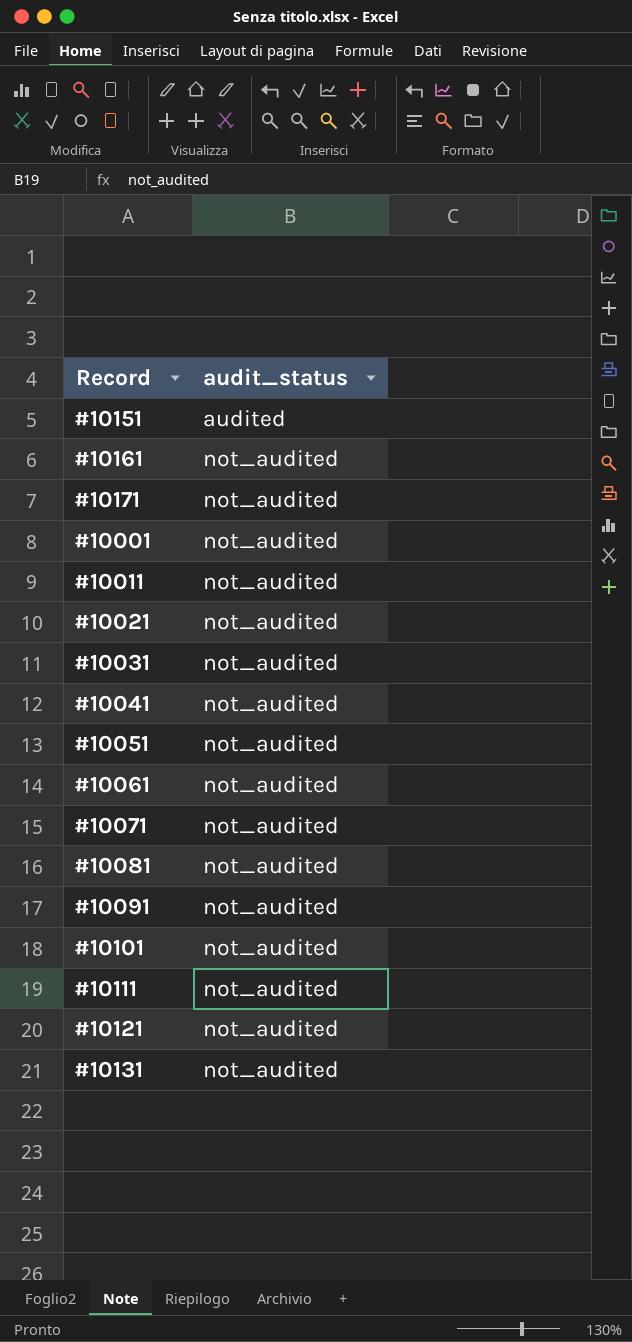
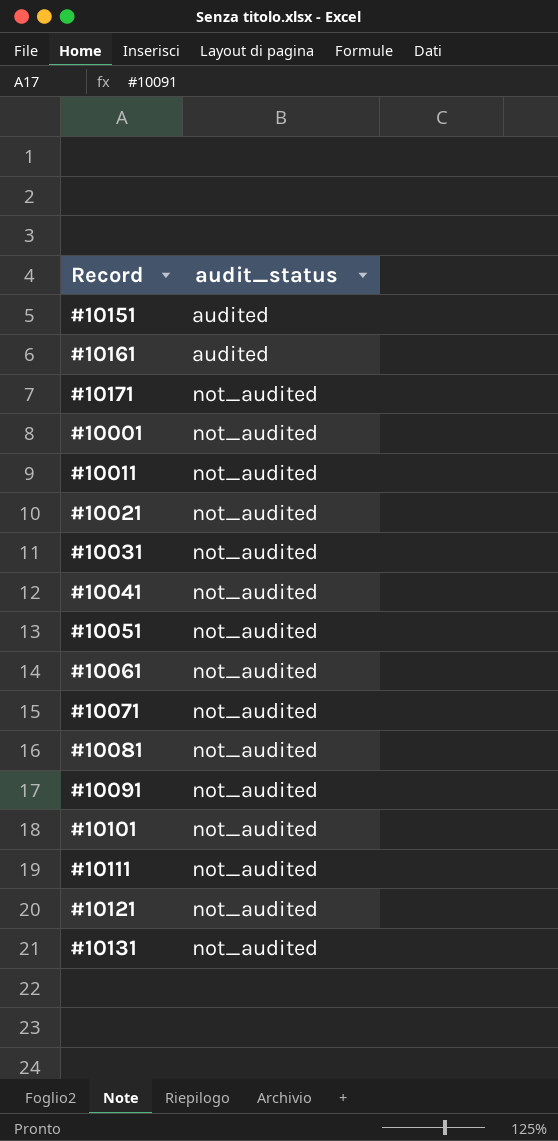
#10161 | audit_status: not_audited -> audited

